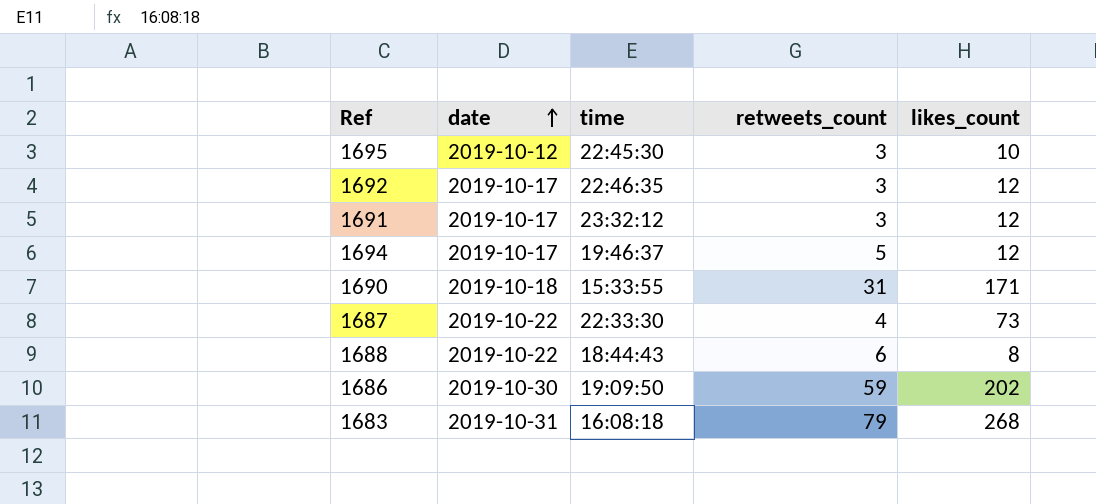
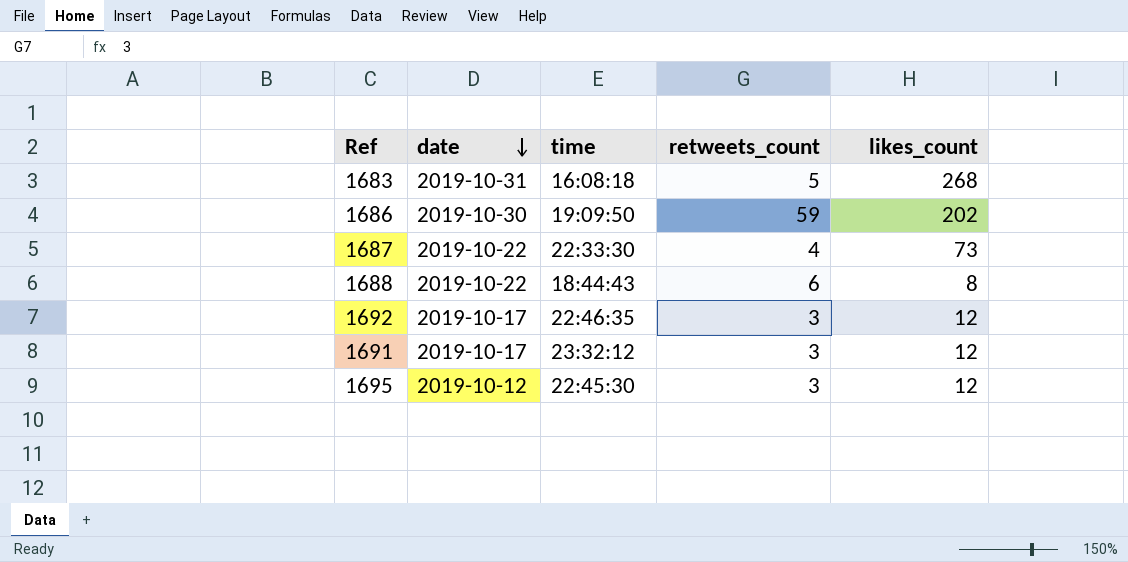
row order: date ascending -> date descending
row 1694: 2019-10-17 | 19:46:37 | 5 | 12 -> none
row 1690: 2019-10-18 | 15:33:55 | 31 | 171 -> none
1683 | retweets_count: 79 -> 5
1695 | likes_count: 10 -> 12

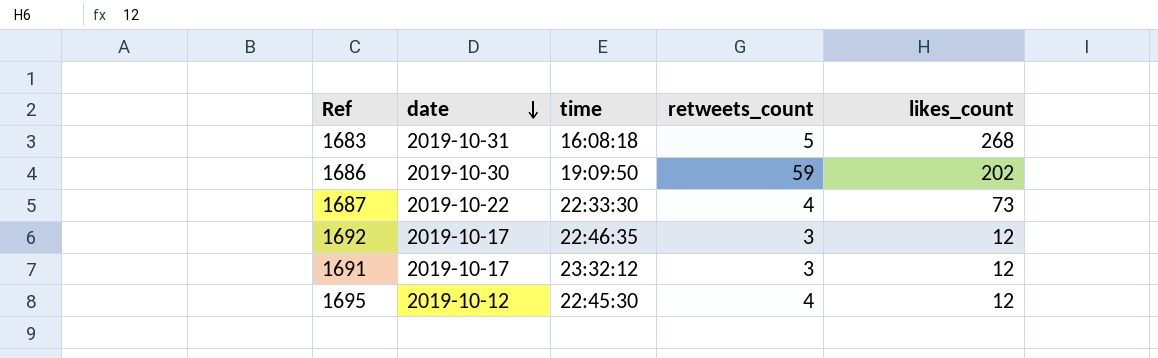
row 1688: 2019-10-22 | 18:44:43 | 6 | 8 -> none
1695 | retweets_count: 3 -> 4

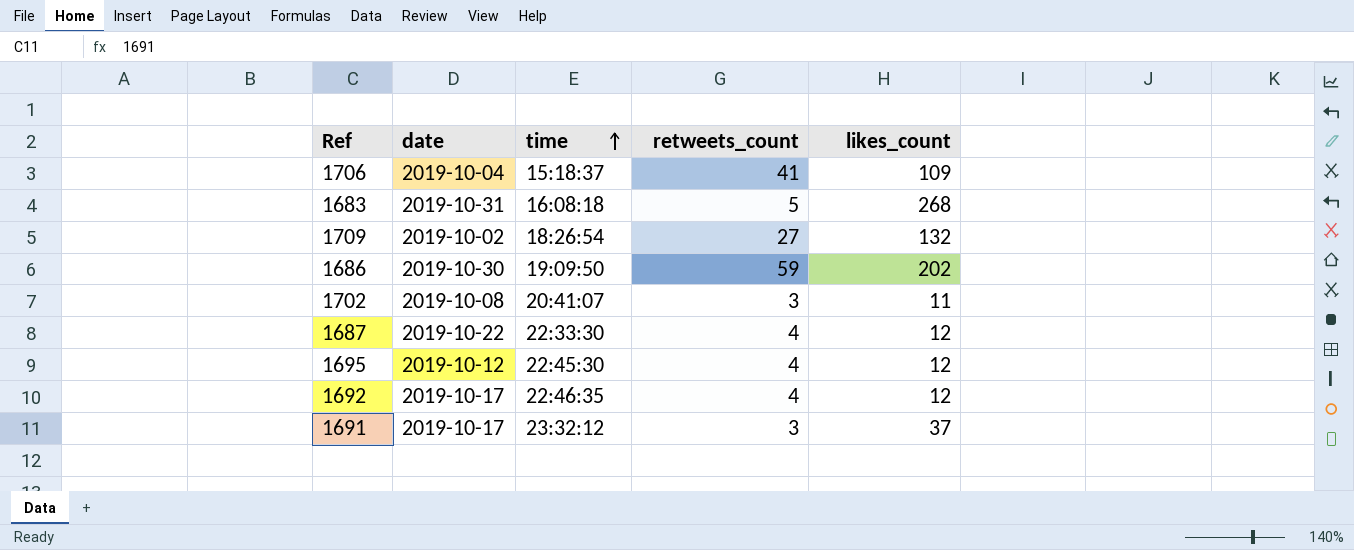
row order: date descending -> time ascending
row 1706: none -> 2019-10-04 | 15:18:37 | 41 | 109
row 1709: none -> 2019-10-02 | 18:26:54 | 27 | 132
row 1702: none -> 2019-10-08 | 20:41:07 | 3 | 11
1687 | likes_count: 73 -> 12
1692 | retweets_count: 3 -> 4
1691 | likes_count: 12 -> 37

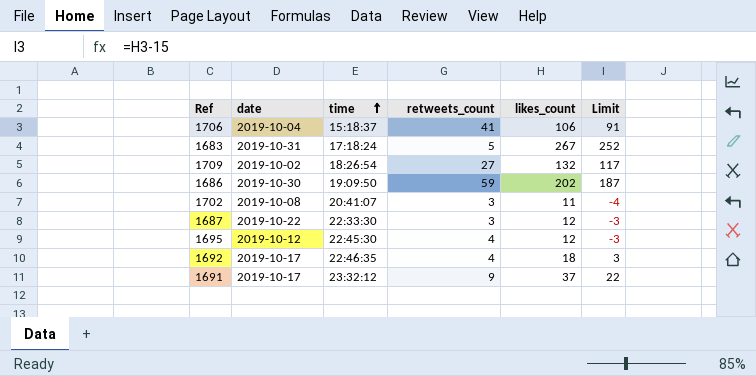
column Limit | formula: none -> [likes_count] - 15
1706 | likes_count: 109 -> 106
1683 | time: 16:08:18 -> 17:18:24
1683 | likes_count: 268 -> 267
1687 | retweets_count: 4 -> 3
1692 | likes_count: 12 -> 18
1691 | retweets_count: 3 -> 9

